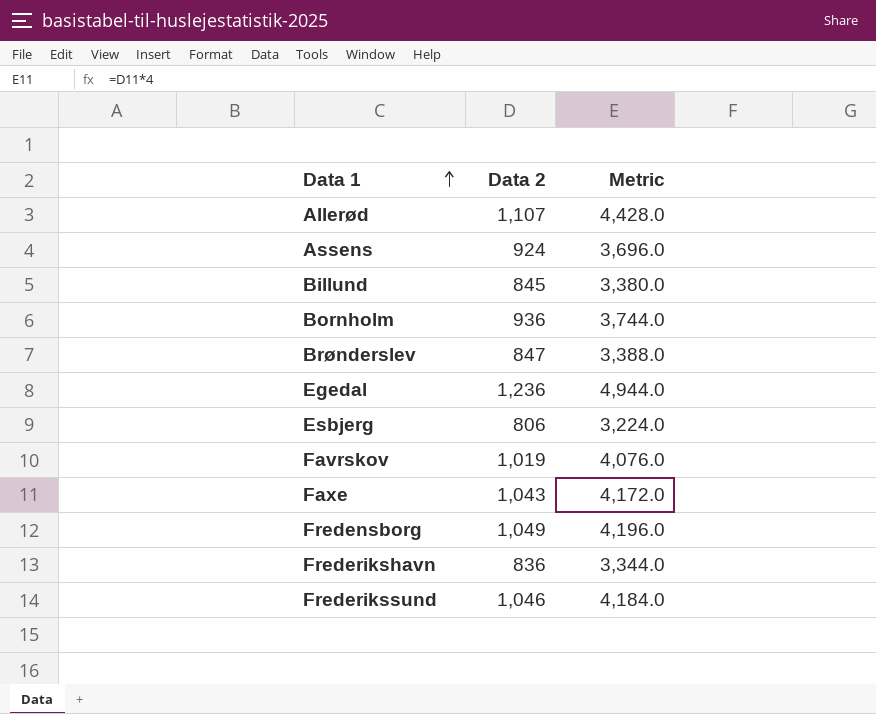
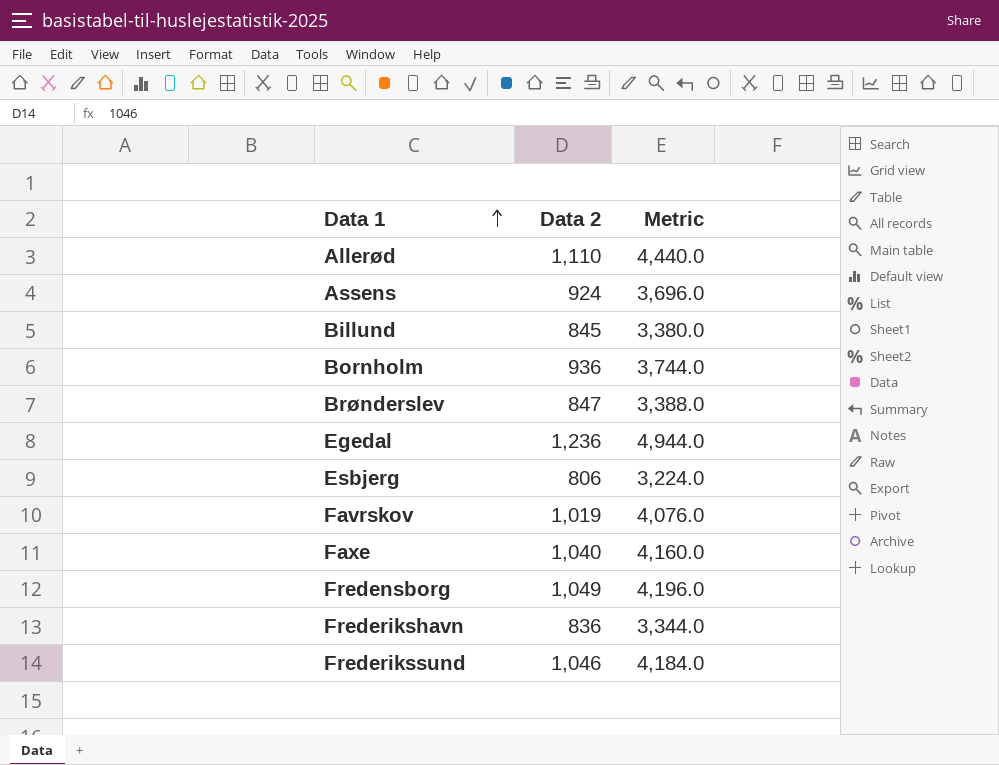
Allerød | Data 2: 1,107 -> 1,110
Allerød | Metric: 4,428.0 -> 4,440.0
Faxe | Data 2: 1,043 -> 1,040
Faxe | Metric: 4,172.0 -> 4,160.0

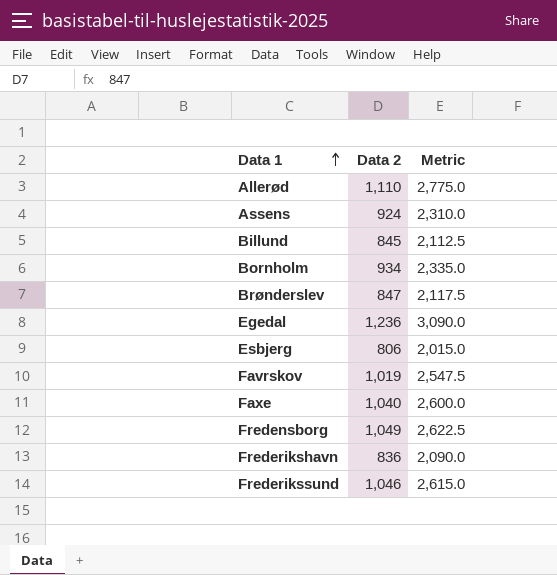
column Metric | formula: [Data 2] * 4 -> [Data 2] * 2.5
Bornholm | Data 2: 936 -> 934

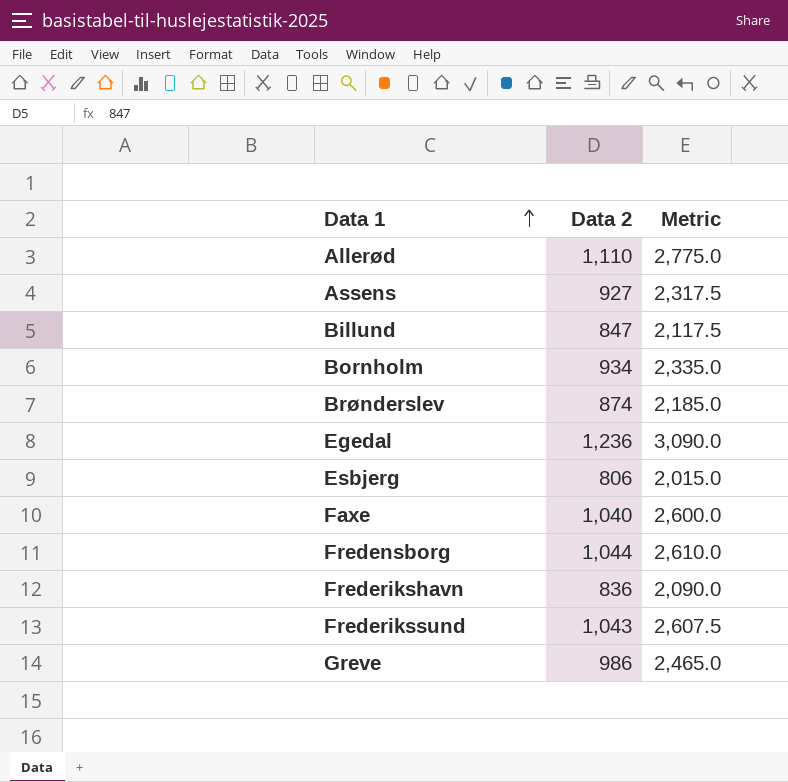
row Favrskov: 1,019 | 2,547.5 -> none
Assens | Data 2: 924 -> 927
Assens | Metric: 2,310.0 -> 2,317.5
Billund | Data 2: 845 -> 847
Billund | Metric: 2,112.5 -> 2,117.5
Brønderslev | Data 2: 847 -> 874
Brønderslev | Metric: 2,117.5 -> 2,185.0
Fredensborg | Data 2: 1,049 -> 1,044
Fredensborg | Metric: 2,622.5 -> 2,610.0
Frederikssund | Data 2: 1,046 -> 1,043
Frederikssund | Metric: 2,615.0 -> 2,607.5
row Greve: none -> 986 | 2,465.0

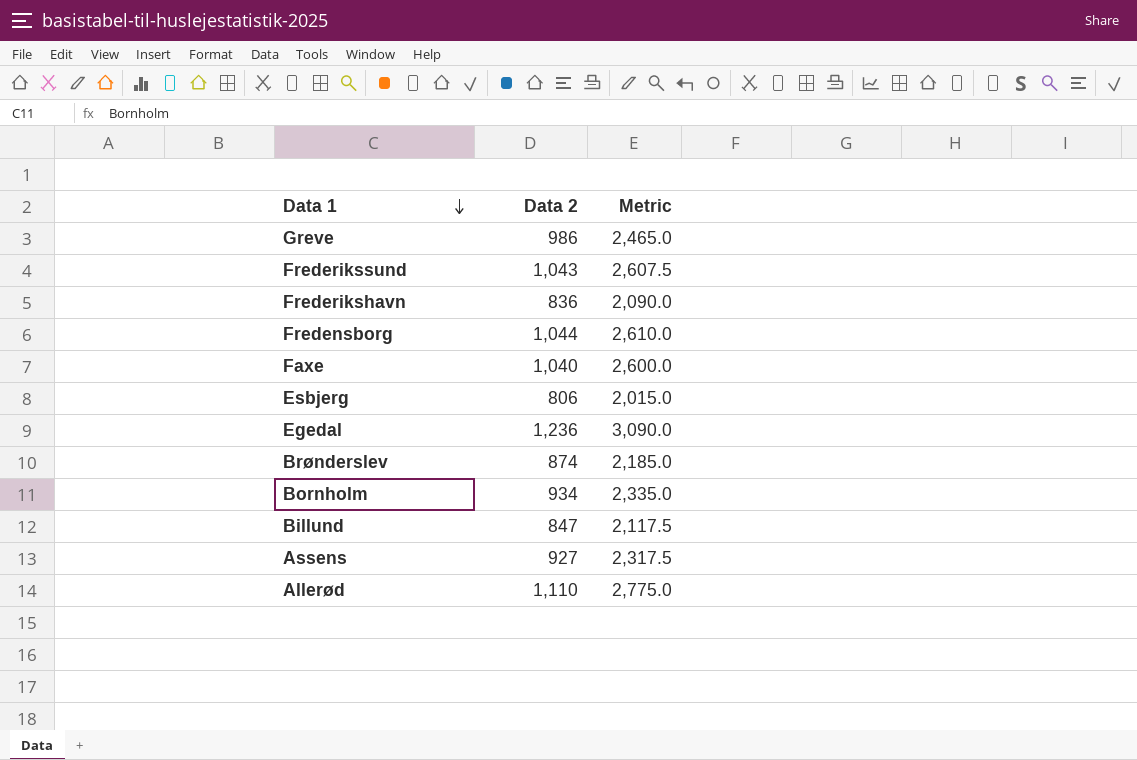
row order: Data 1 ascending -> Data 1 descending

